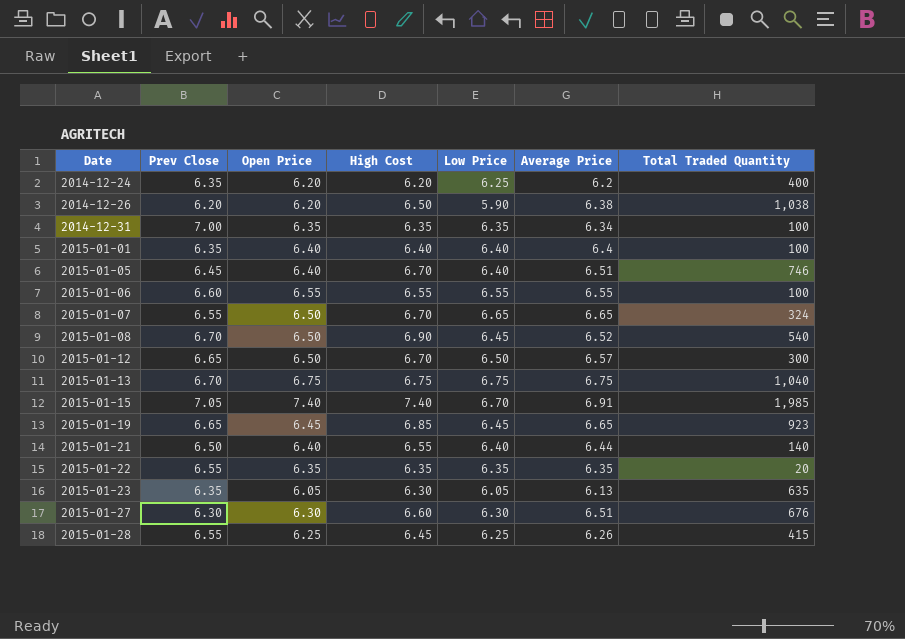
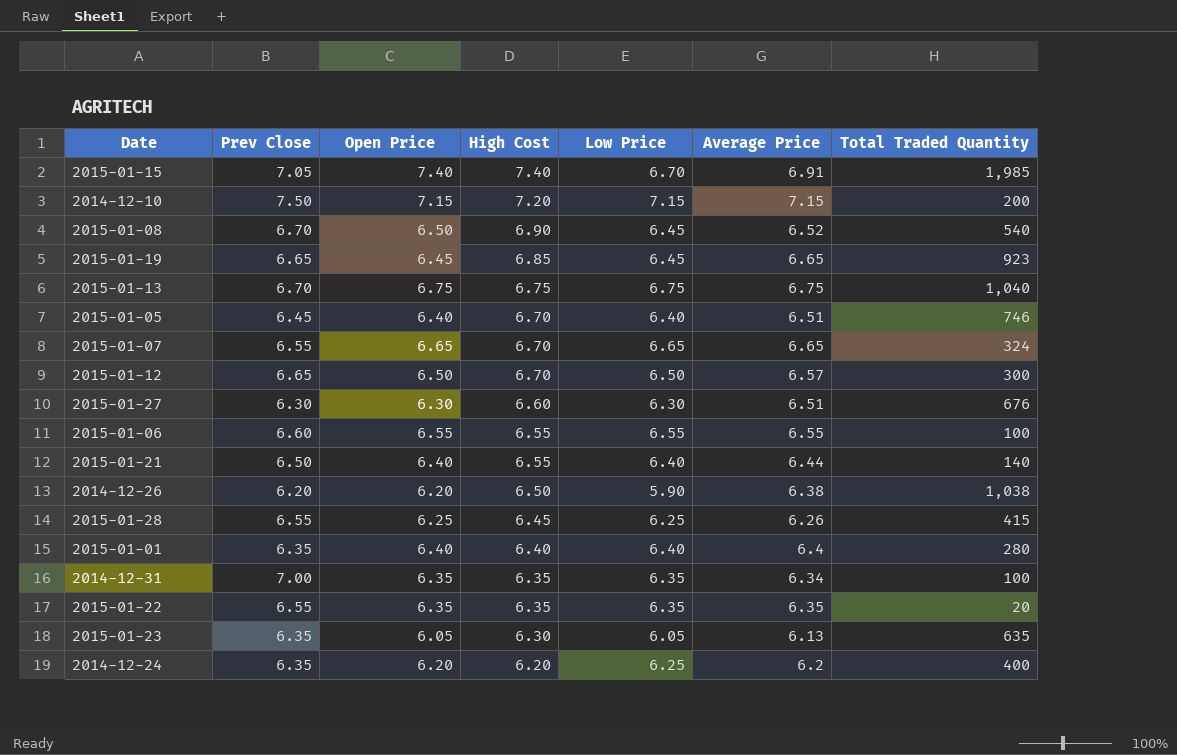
row order: Date ascending -> High Cost descending
row 2014-12-10: none -> 7.50 | 7.15 | 7.20 | 7.15 | 7.15 | 200
2015-01-07 | Open Price: 6.50 -> 6.65
2015-01-01 | Total Traded Quantity: 100 -> 280

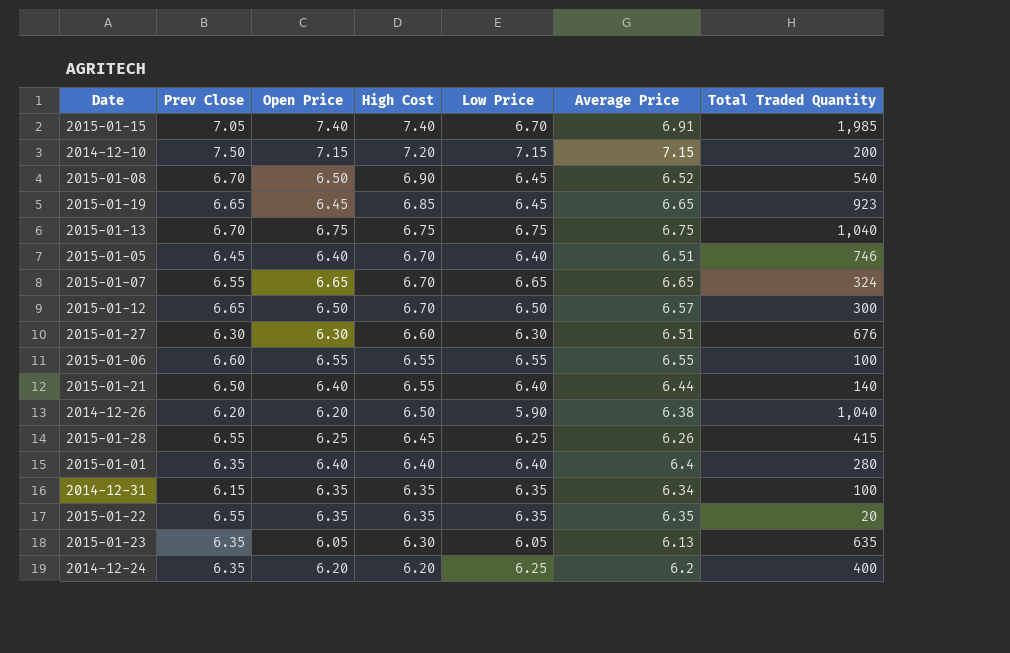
2014-12-26 | Total Traded Quantity: 1,038 -> 1,040
2014-12-31 | Prev Close: 7.00 -> 6.15

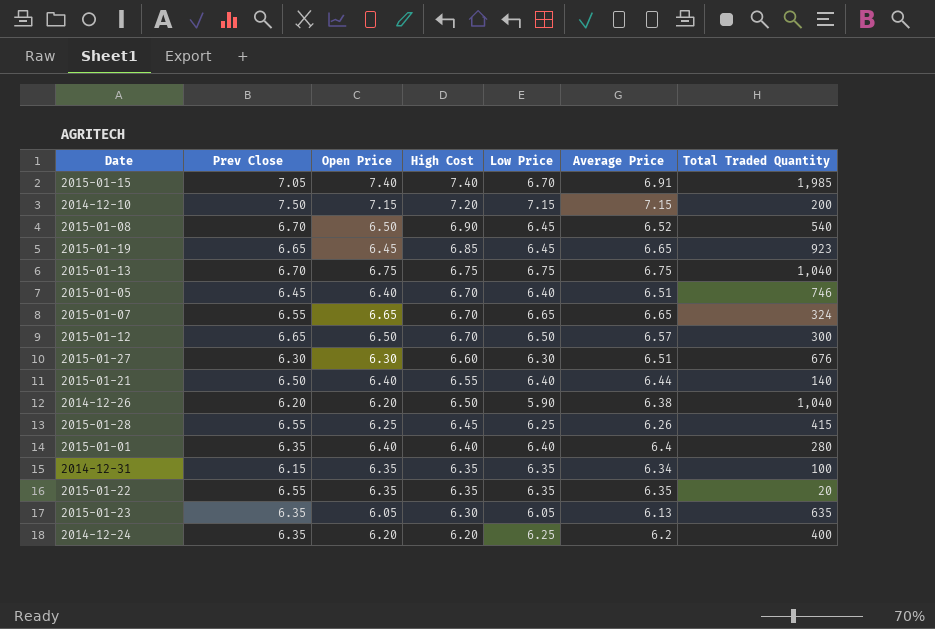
row 2015-01-06: 6.60 | 6.55 | 6.55 | 6.55 | 6.55 | 100 -> none

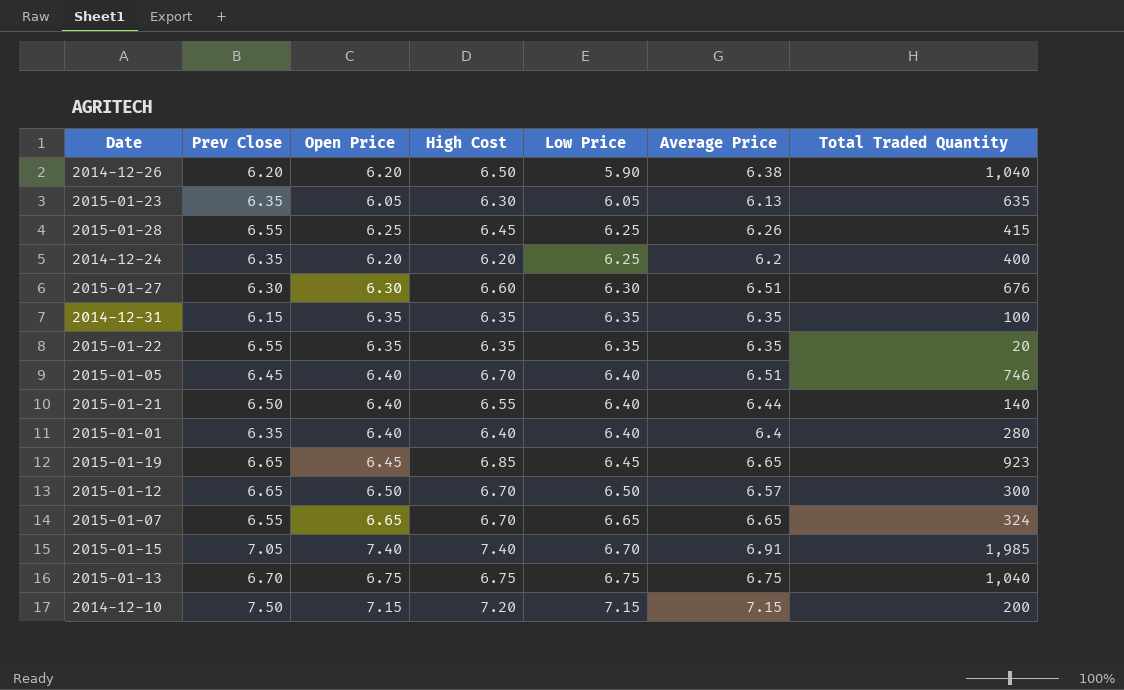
row order: High Cost descending -> Low Price ascending
row 2015-01-08: 6.70 | 6.50 | 6.90 | 6.45 | 6.52 | 540 -> none
2014-12-31 | Average Price: 6.34 -> 6.35

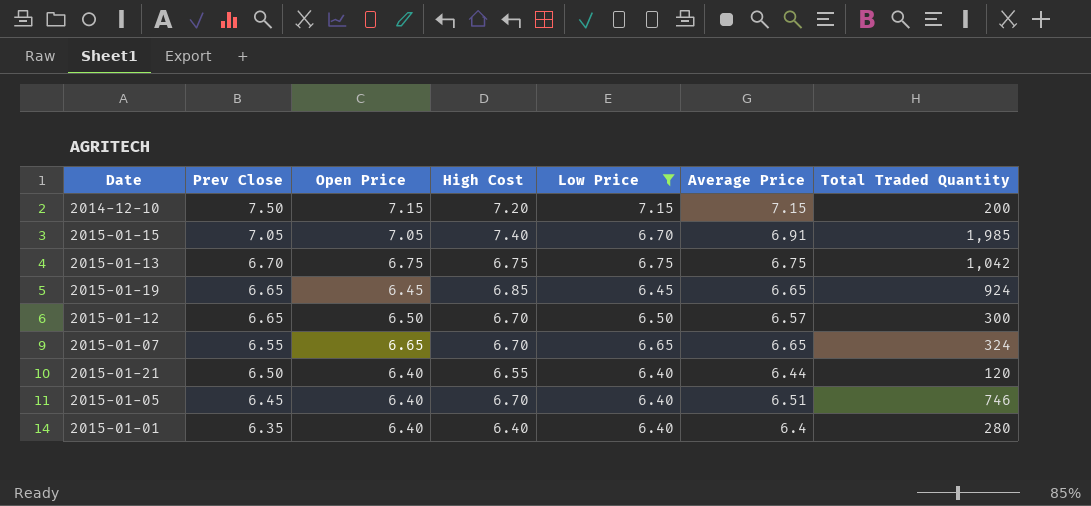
filter: none -> Low Price >= 6.40
row order: Low Price ascending -> Prev Close descending
2015-01-15 | Open Price: 7.40 -> 7.05
2015-01-13 | Total Traded Quantity: 1,040 -> 1,042
2015-01-19 | Total Traded Quantity: 923 -> 924
2015-01-21 | Total Traded Quantity: 140 -> 120

